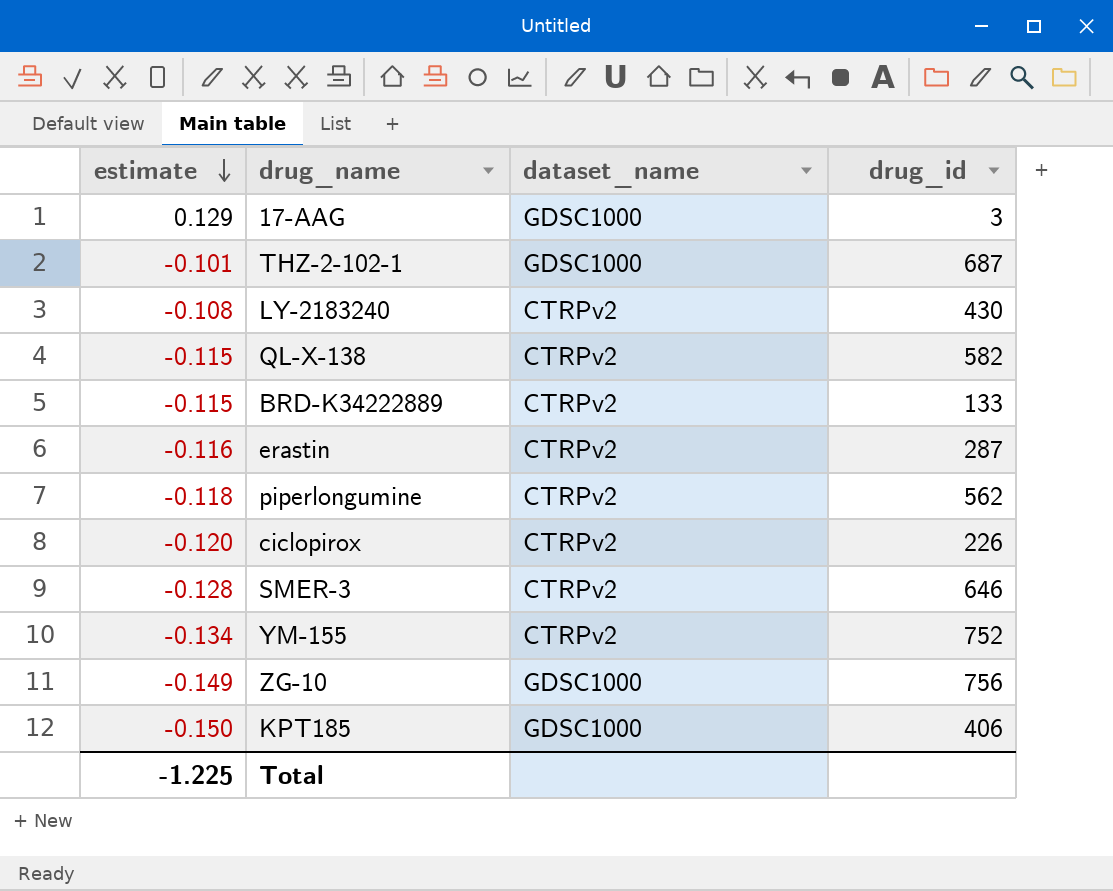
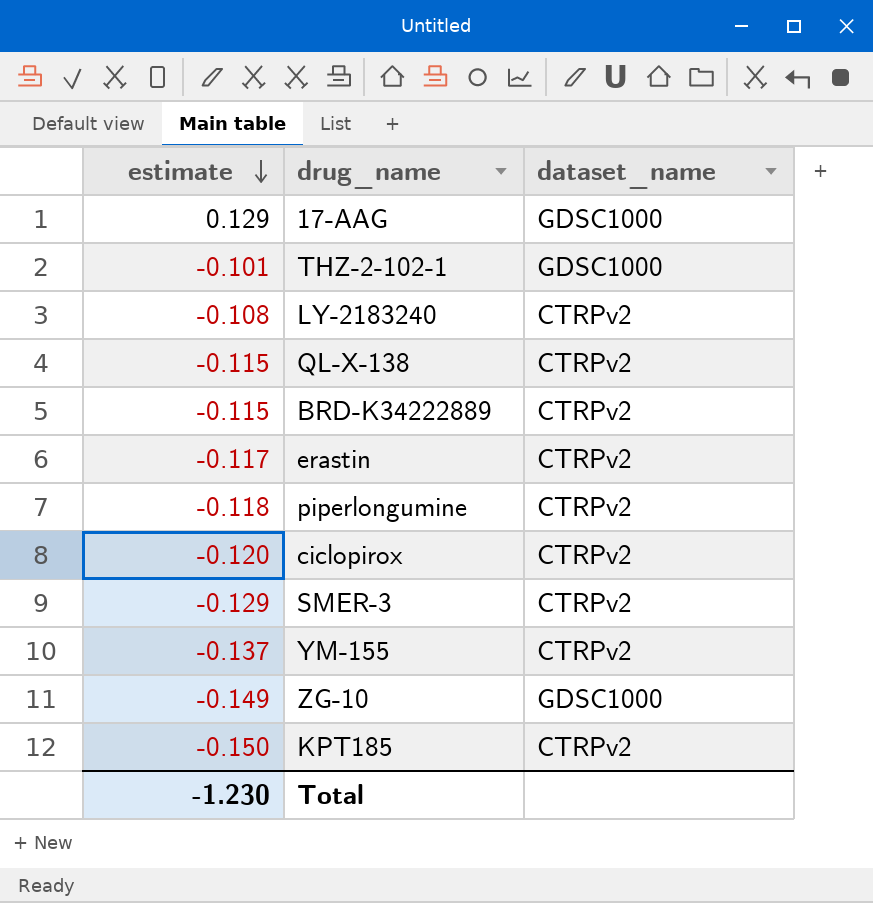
column drug_id | position: 4 -> none
erastin | estimate: -0.116 -> -0.117
SMER-3 | estimate: -0.128 -> -0.129
YM-155 | estimate: -0.134 -> -0.137
KPT185 | dataset_name: GDSC1000 -> CTRPv2
Total | estimate: -1.225 -> -1.230

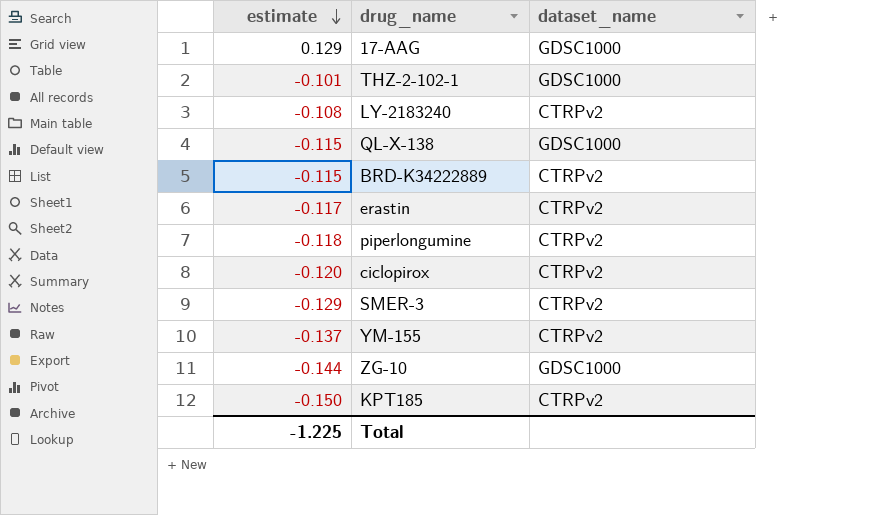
QL-X-138 | dataset_name: CTRPv2 -> GDSC1000
ZG-10 | estimate: -0.149 -> -0.144
Total | estimate: -1.230 -> -1.225

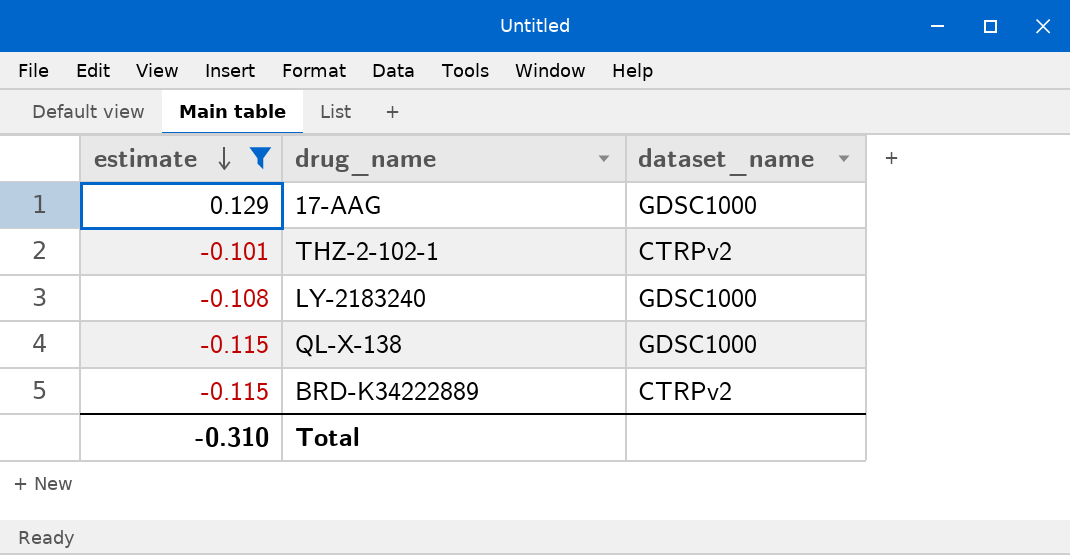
filter: none -> estimate >= -0.115
THZ-2-102-1 | dataset_name: GDSC1000 -> CTRPv2
LY-2183240 | dataset_name: CTRPv2 -> GDSC1000
Total | estimate: -1.225 -> -0.310

